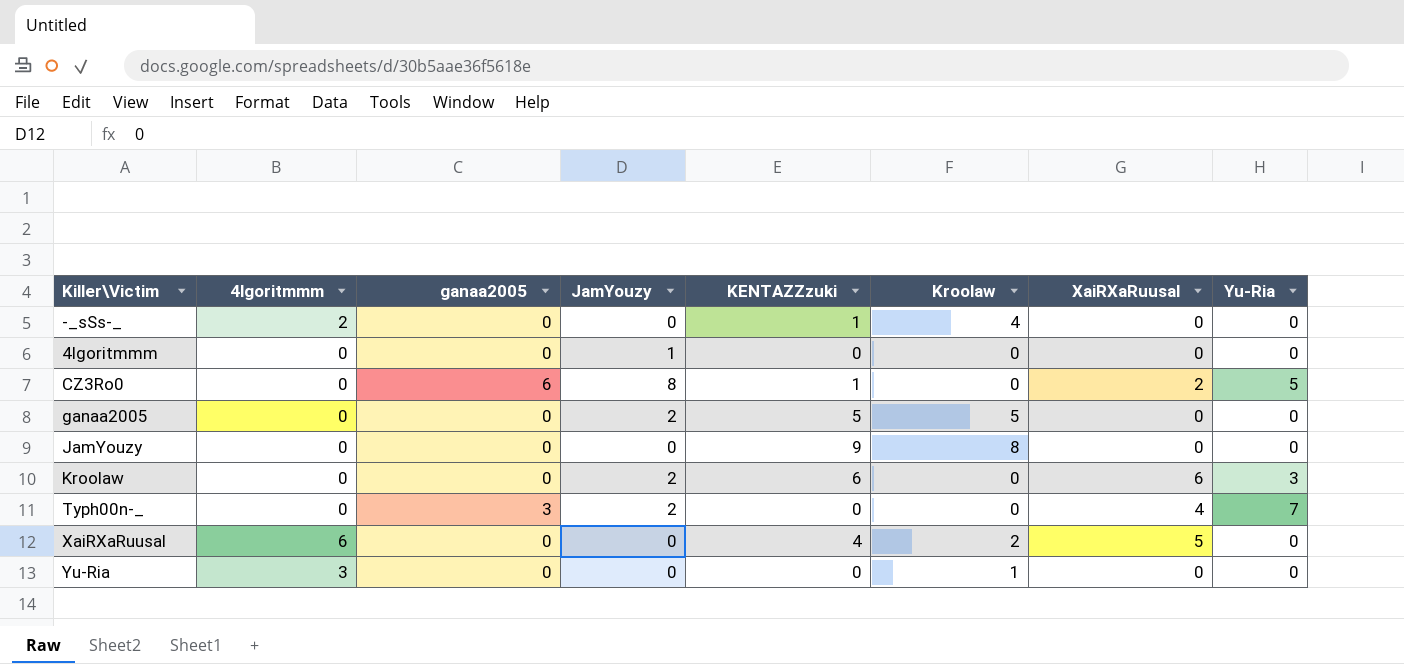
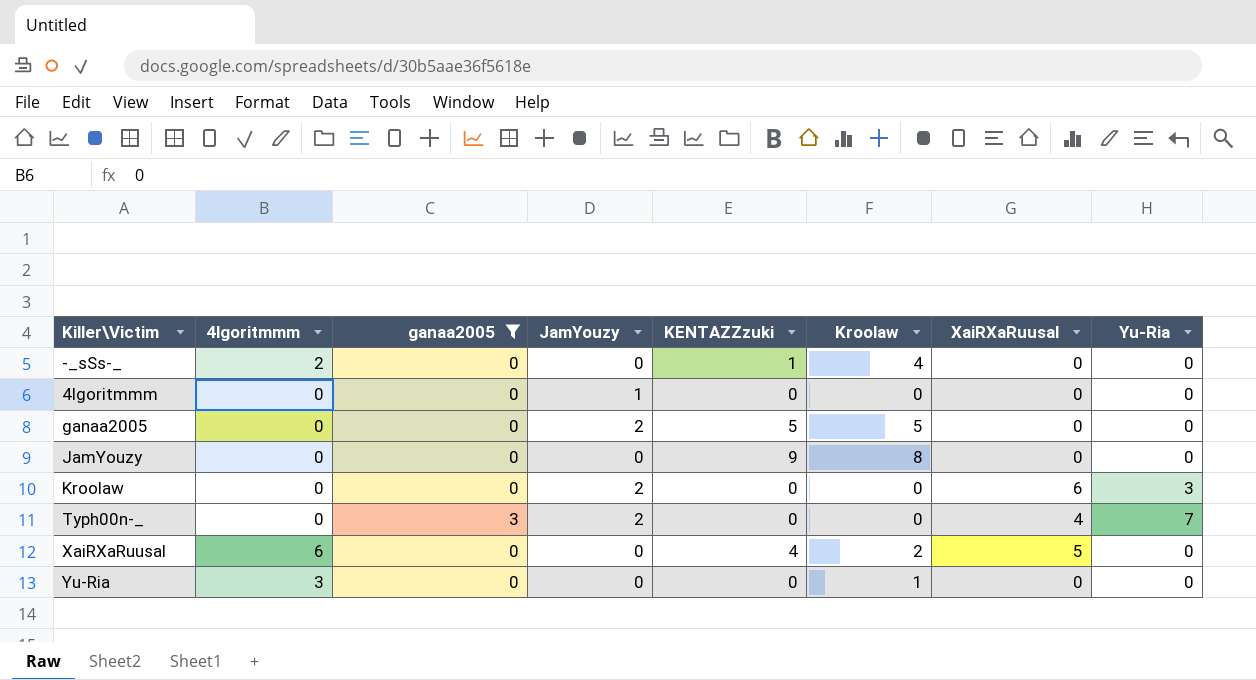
filter: none -> ganaa2005 != 6
Kroolaw | KENTAZZzuki: 6 -> 0

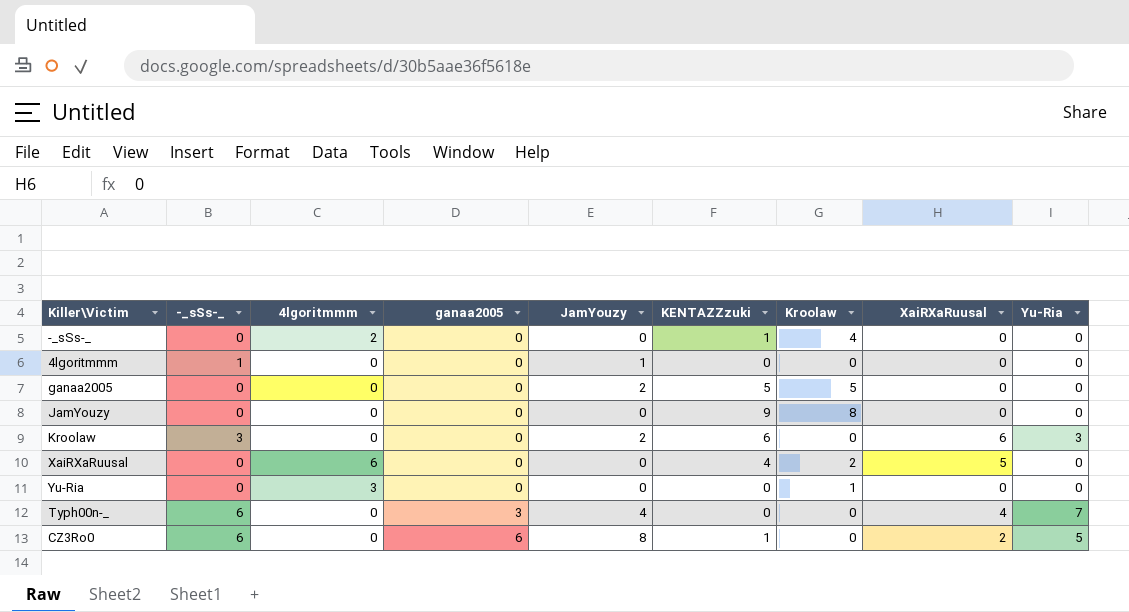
filter: ganaa2005 != 6 -> none
row order: none -> ganaa2005 ascending
column -_sSs-_ | position: none -> 2
Kroolaw | KENTAZZzuki: 0 -> 6
Typh00n-_ | JamYouzy: 2 -> 4

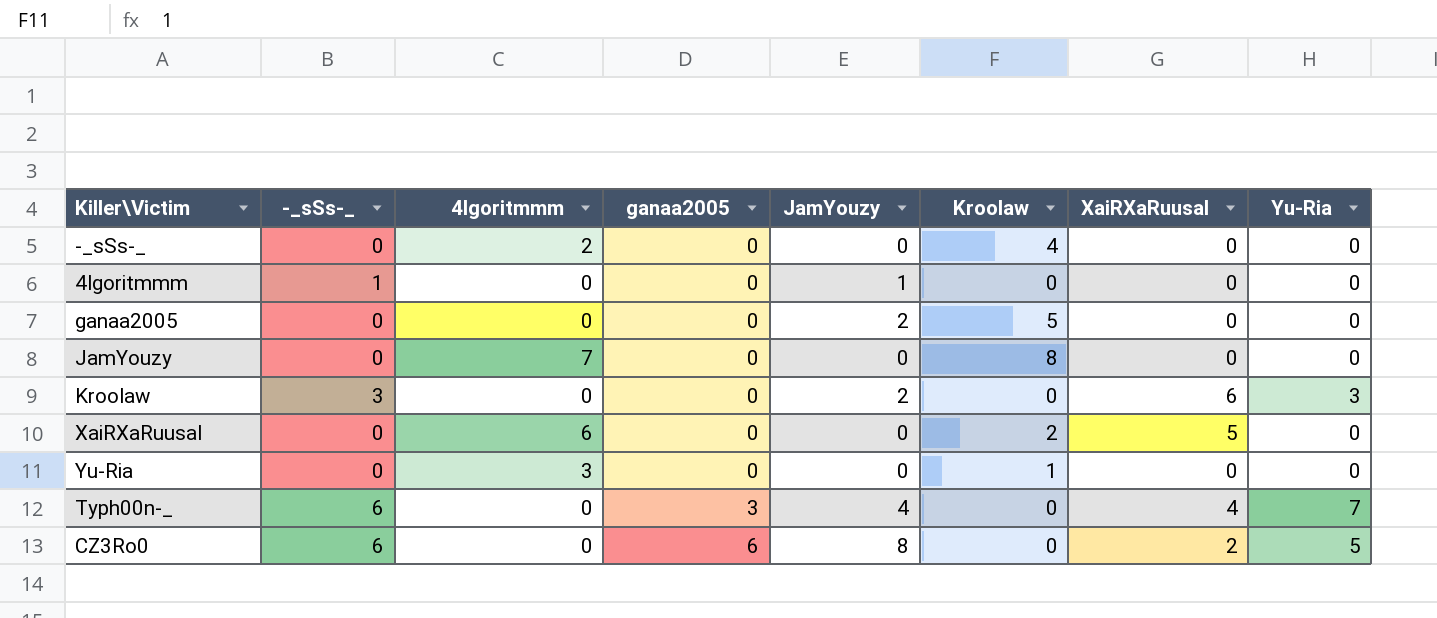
column KENTAZZzuki | position: 6 -> none
JamYouzy | 4lgoritmmm: 0 -> 7

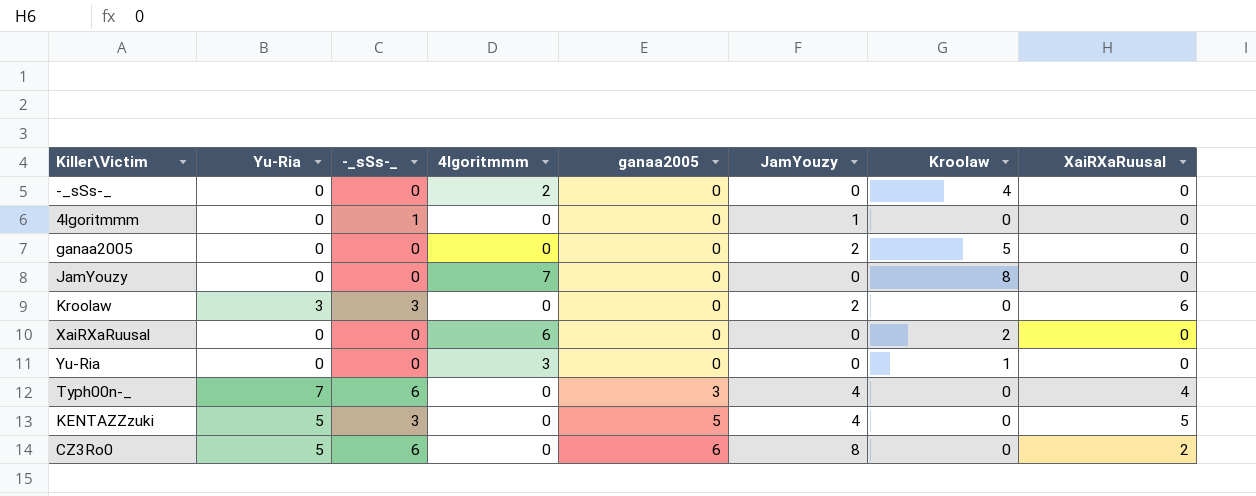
column Yu-Ria | position: 8 -> 2
XaiRXaRuusal | XaiRXaRuusal: 5 -> 0
row KENTAZZzuki: none -> 5 | 3 | 0 | 5 | 4 | 0 | 5

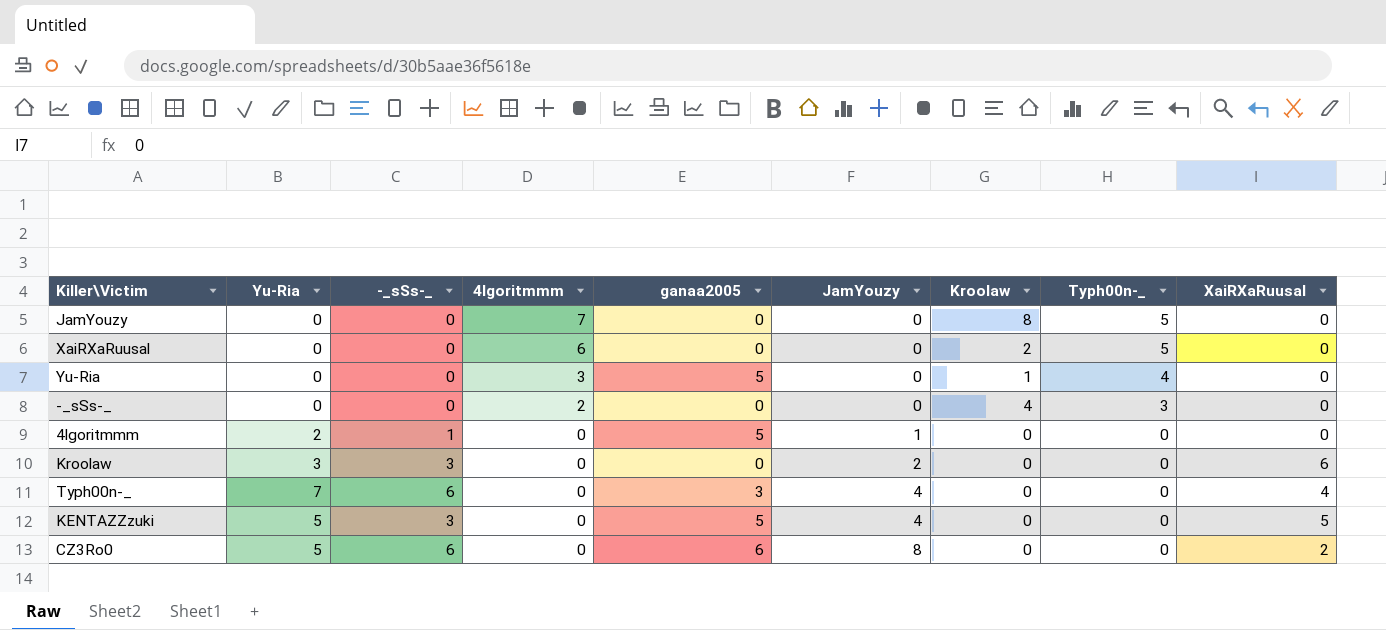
row order: ganaa2005 ascending -> 4lgoritmmm descending
column Typh00n-_ | position: none -> 8
row ganaa2005: 0 | 0 | 0 | 0 | 2 | 5 | 0 -> none
Yu-Ria | ganaa2005: 0 -> 5
4lgoritmmm | Yu-Ria: 0 -> 2
4lgoritmmm | ganaa2005: 0 -> 5

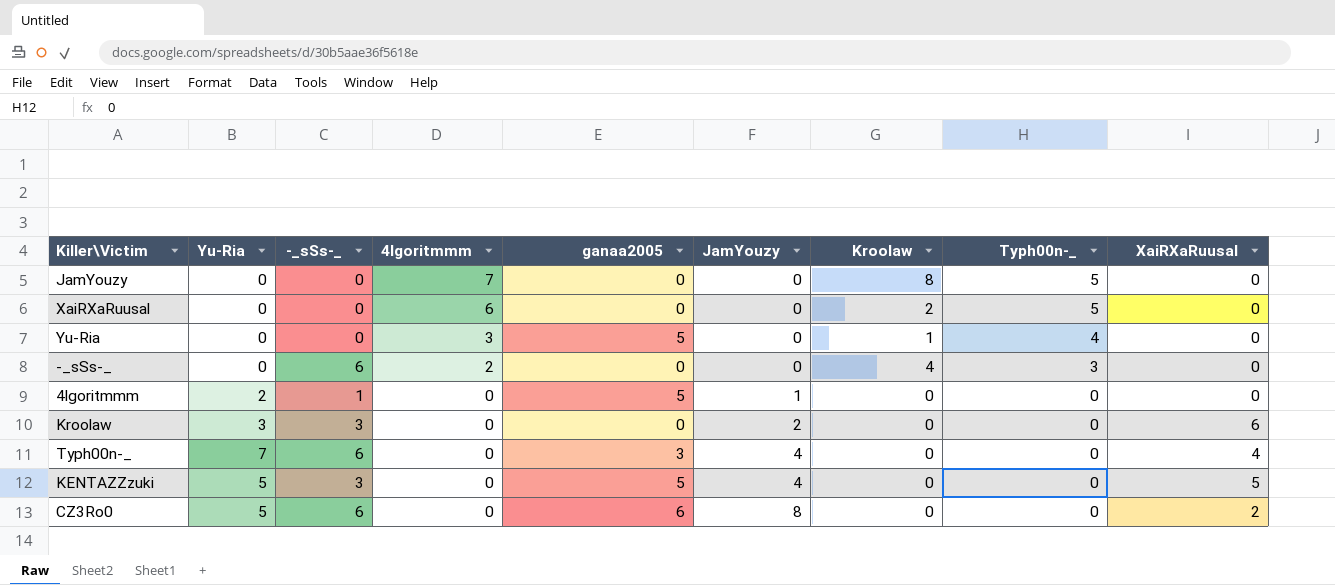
-_sSs-_ | -_sSs-_: 0 -> 6

